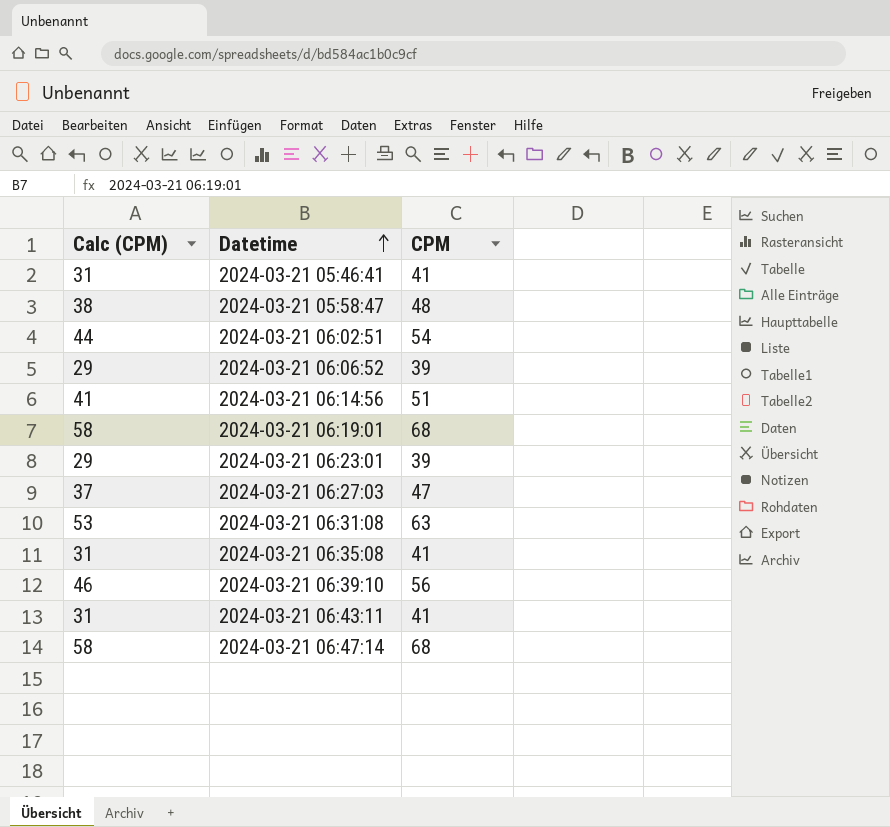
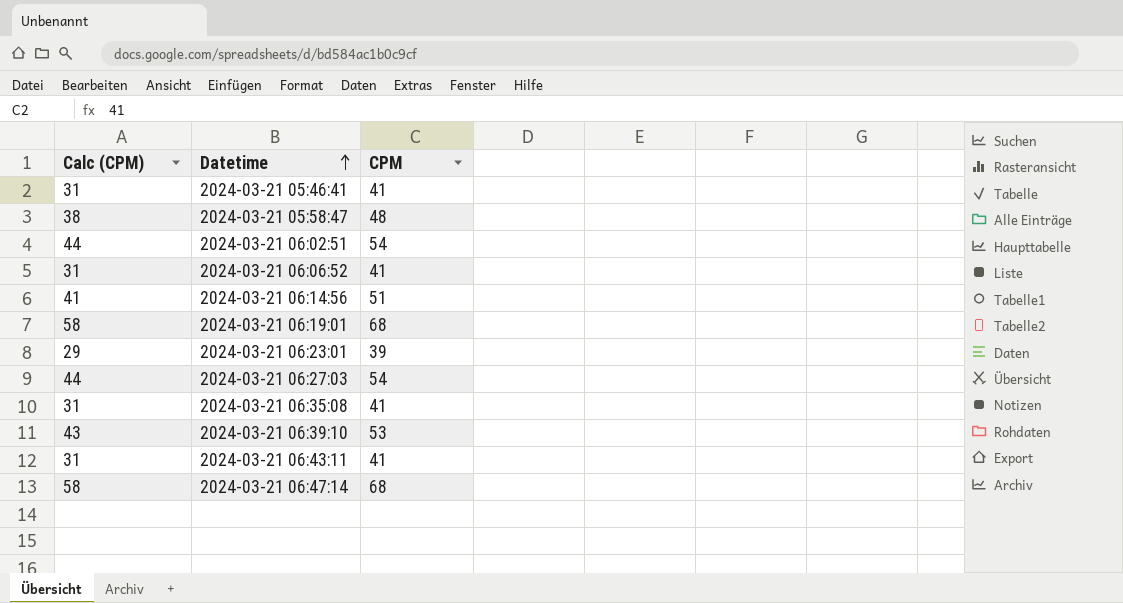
row 2024-03-21 06:31:08: 53 | 63 -> none
2024-03-21 06:06:52 | Calc (CPM): 29 -> 31
2024-03-21 06:06:52 | CPM: 39 -> 41
2024-03-21 06:27:03 | Calc (CPM): 37 -> 44
2024-03-21 06:27:03 | CPM: 47 -> 54
2024-03-21 06:39:10 | Calc (CPM): 46 -> 43
2024-03-21 06:39:10 | CPM: 56 -> 53

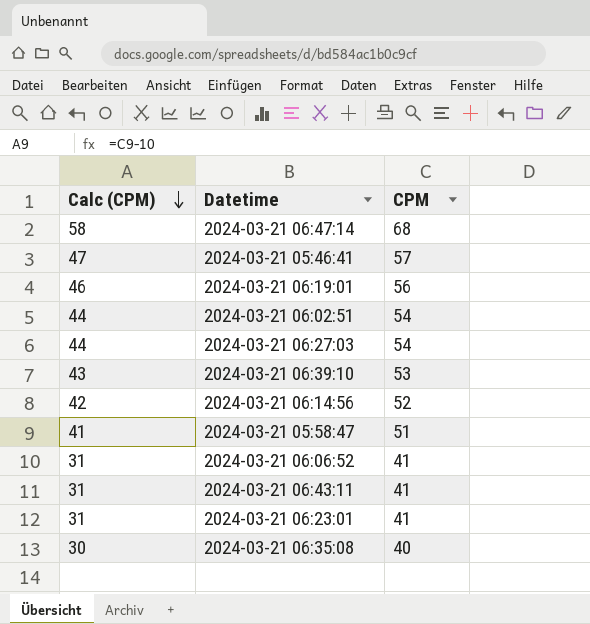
row order: Datetime ascending -> Calc (CPM) descending
2024-03-21 05:46:41 | Calc (CPM): 31 -> 47
2024-03-21 05:46:41 | CPM: 41 -> 57
2024-03-21 06:19:01 | Calc (CPM): 58 -> 46
2024-03-21 06:19:01 | CPM: 68 -> 56
2024-03-21 06:14:56 | Calc (CPM): 41 -> 42
2024-03-21 06:14:56 | CPM: 51 -> 52
2024-03-21 05:58:47 | Calc (CPM): 38 -> 41
2024-03-21 05:58:47 | CPM: 48 -> 51
2024-03-21 06:23:01 | Calc (CPM): 29 -> 31
2024-03-21 06:23:01 | CPM: 39 -> 41
2024-03-21 06:35:08 | Calc (CPM): 31 -> 30
2024-03-21 06:35:08 | CPM: 41 -> 40

